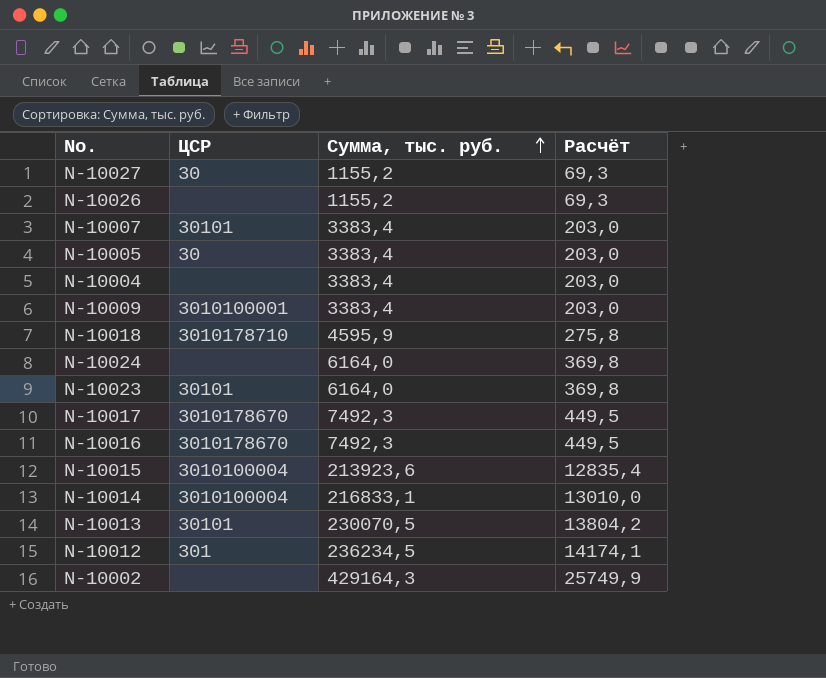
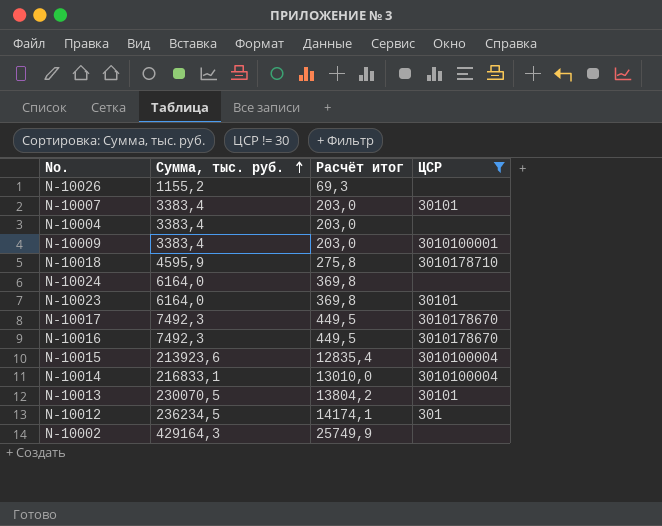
filter: none -> ЦСР != 30
column name: Расчёт -> Расчёт итог
column ЦСР | position: 2 -> 4

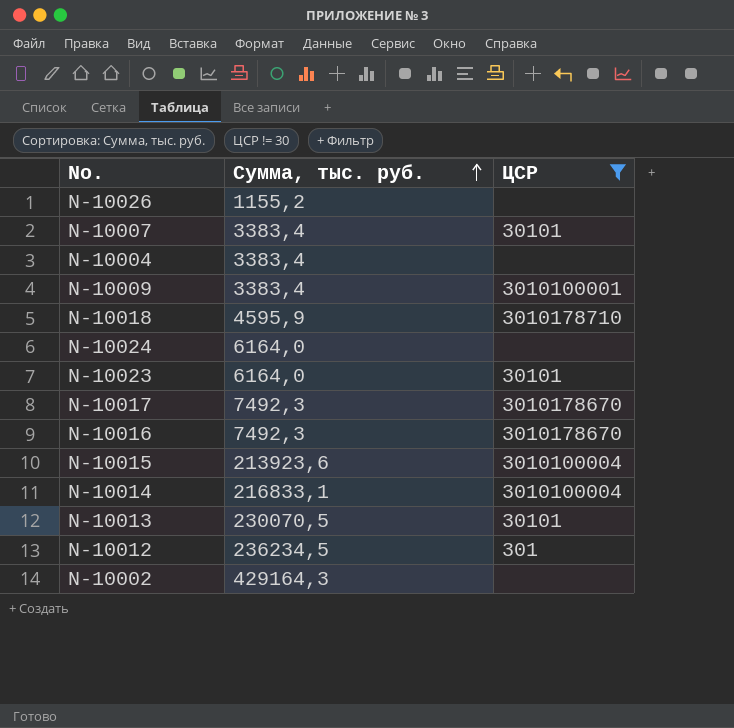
column Расчёт итог | formula: [Сумма, тыс. руб.] * 0,06 -> none

